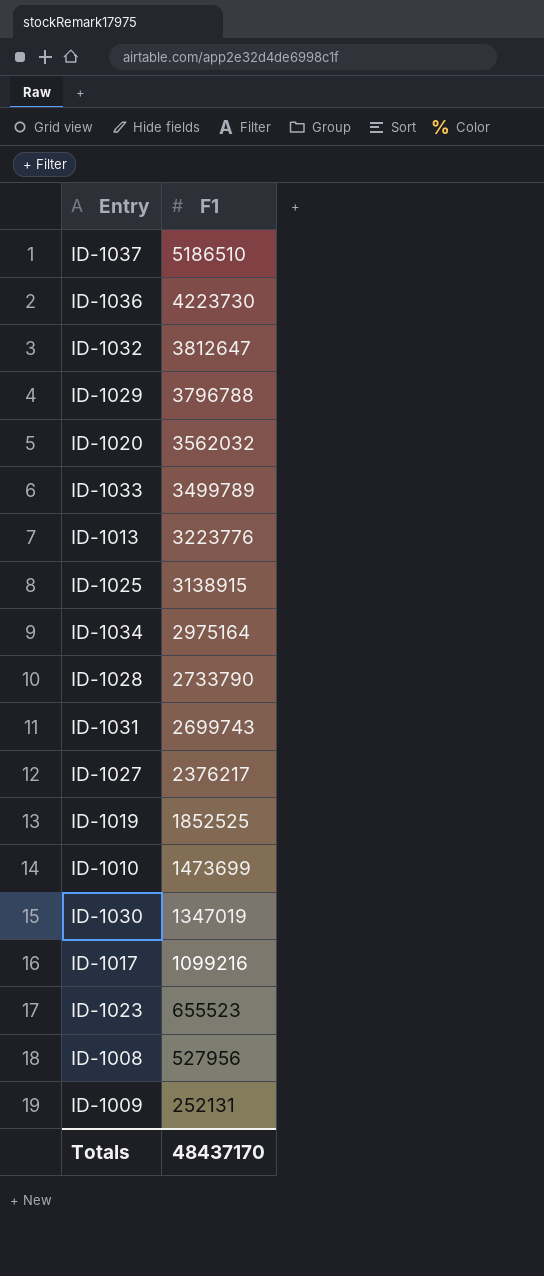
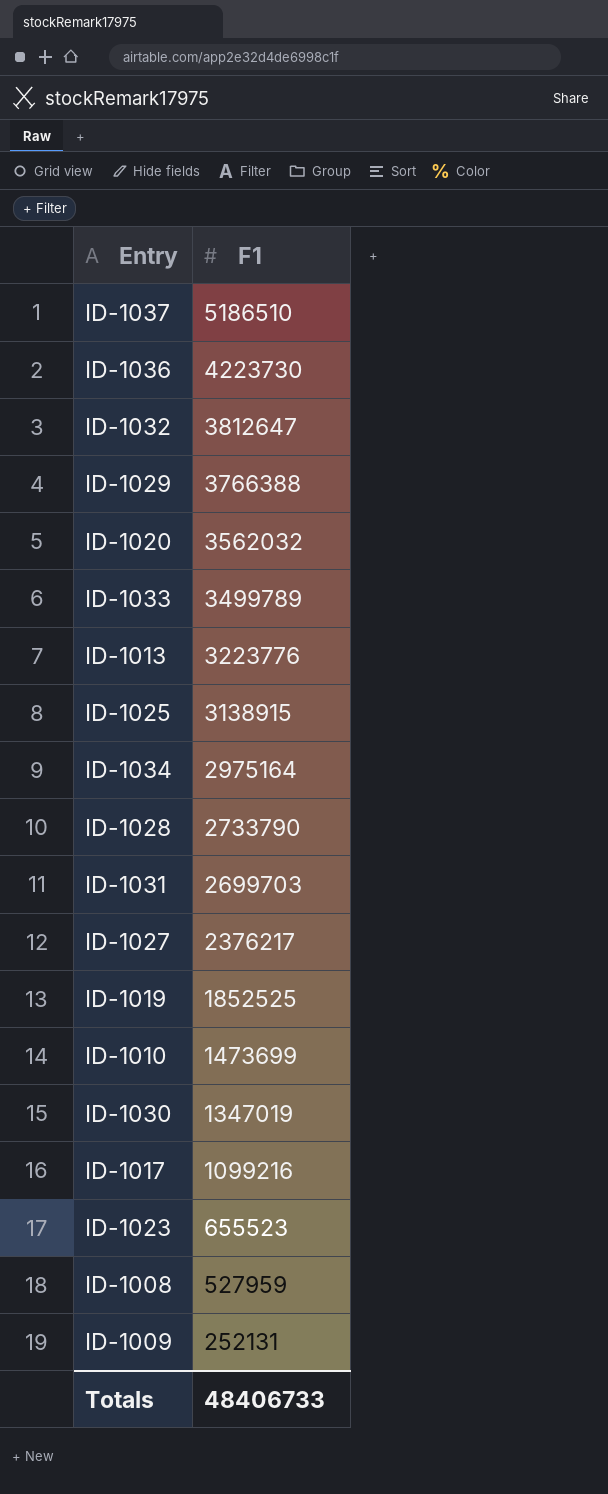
ID-1029 | F1: 3796788 -> 3766388
ID-1031 | F1: 2699743 -> 2699703
ID-1008 | F1: 527956 -> 527959
Totals | F1: 48437170 -> 48406733

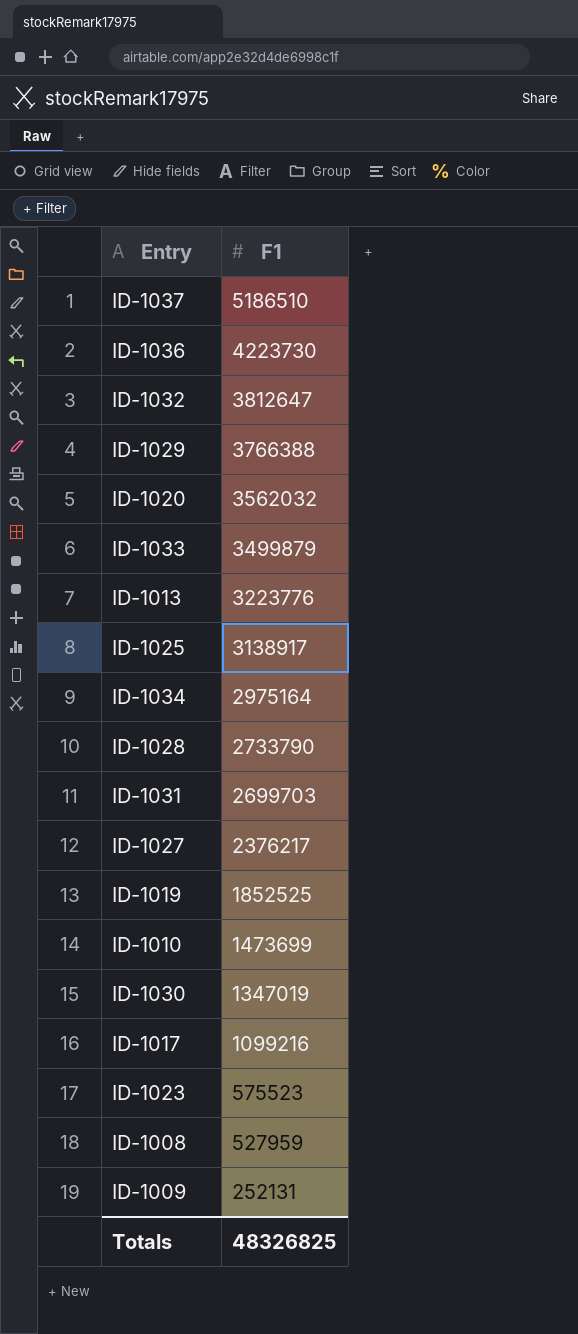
ID-1033 | F1: 3499789 -> 3499879
ID-1025 | F1: 3138915 -> 3138917
ID-1023 | F1: 655523 -> 575523
Totals | F1: 48406733 -> 48326825

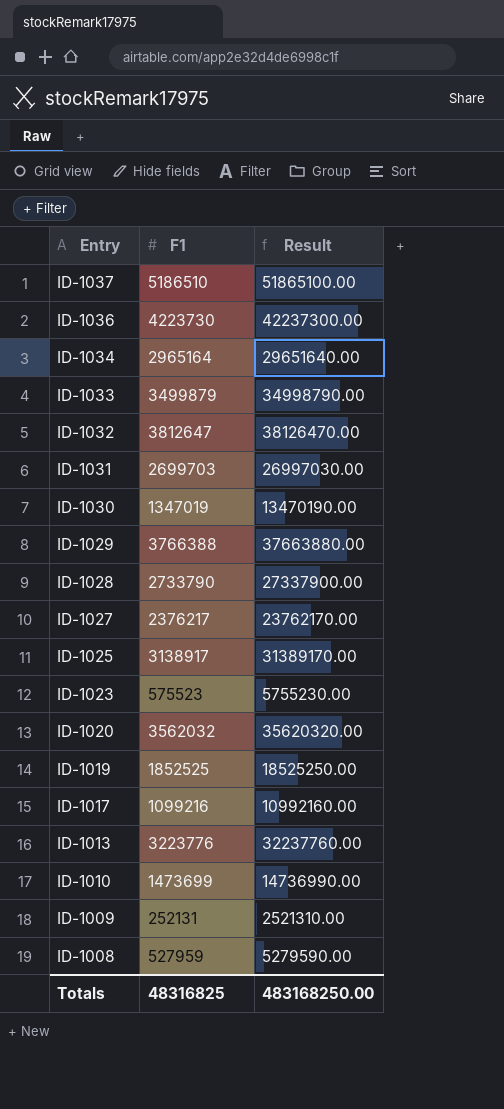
row order: F1 descending -> Entry descending
column Result | formula: none -> [F1] * 10
ID-1034 | F1: 2975164 -> 2965164
Totals | F1: 48326825 -> 48316825

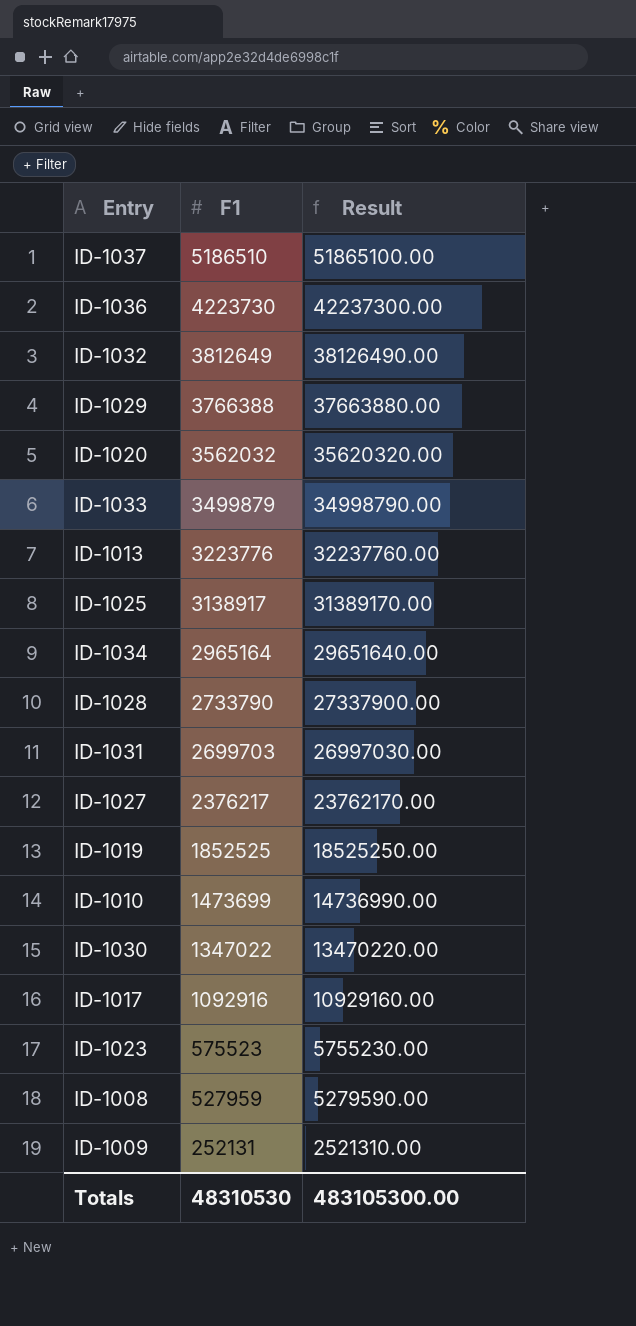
row order: Entry descending -> F1 descending
ID-1032 | F1: 3812647 -> 3812649
ID-1032 | Result: 38126470.00 -> 38126490.00
ID-1030 | F1: 1347019 -> 1347022
ID-1030 | Result: 13470190.00 -> 13470220.00
ID-1017 | F1: 1099216 -> 1092916
ID-1017 | Result: 10992160.00 -> 10929160.00
Totals | F1: 48316825 -> 48310530
Totals | Result: 483168250.00 -> 483105300.00

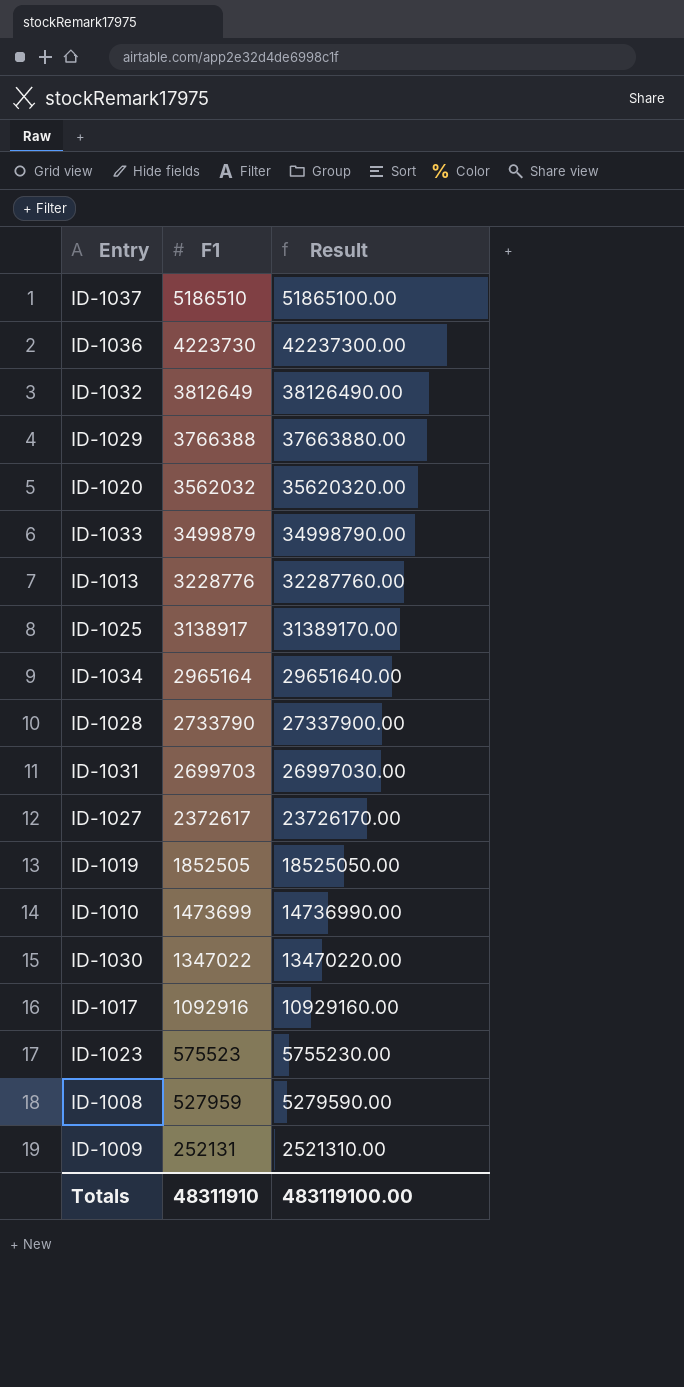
ID-1013 | F1: 3223776 -> 3228776
ID-1013 | Result: 32237760.00 -> 32287760.00
ID-1027 | F1: 2376217 -> 2372617
ID-1027 | Result: 23762170.00 -> 23726170.00
ID-1019 | F1: 1852525 -> 1852505
ID-1019 | Result: 18525250.00 -> 18525050.00
Totals | F1: 48310530 -> 48311910
Totals | Result: 483105300.00 -> 483119100.00

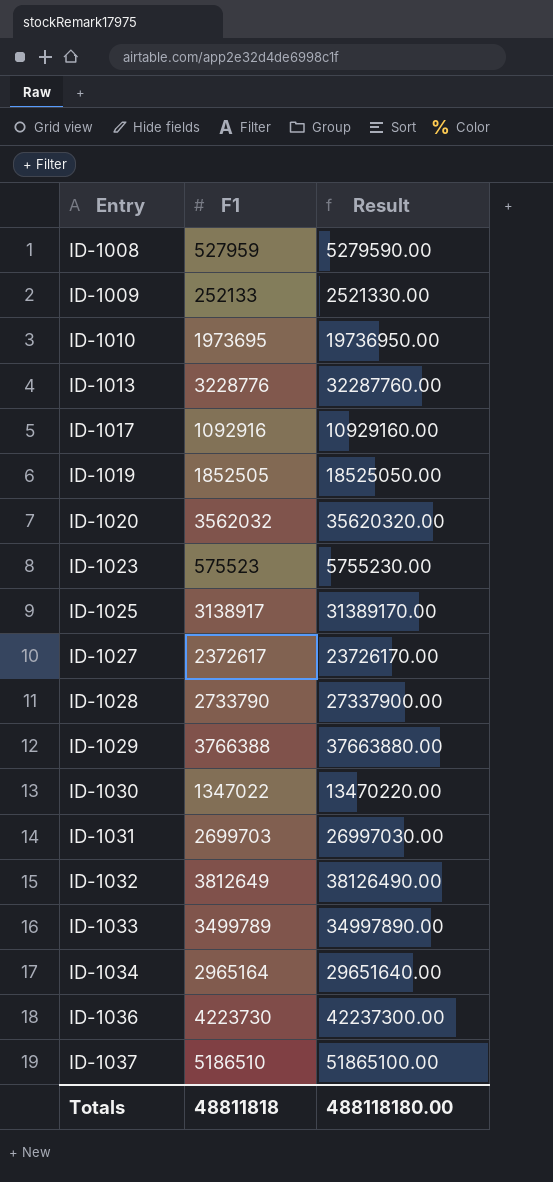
row order: F1 descending -> Entry ascending
ID-1009 | F1: 252131 -> 252133
ID-1009 | Result: 2521310.00 -> 2521330.00
ID-1010 | F1: 1473699 -> 1973695
ID-1010 | Result: 14736990.00 -> 19736950.00
ID-1033 | F1: 3499879 -> 3499789
ID-1033 | Result: 34998790.00 -> 34997890.00
Totals | F1: 48311910 -> 48811818
Totals | Result: 483119100.00 -> 488118180.00

